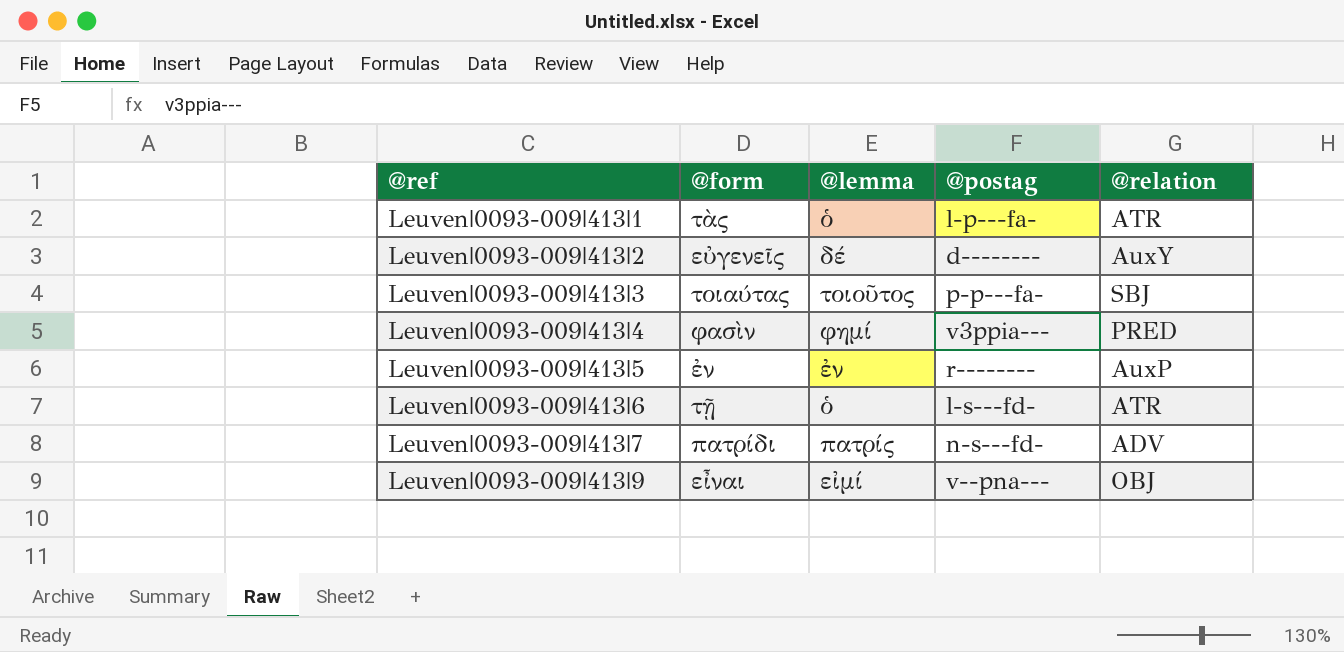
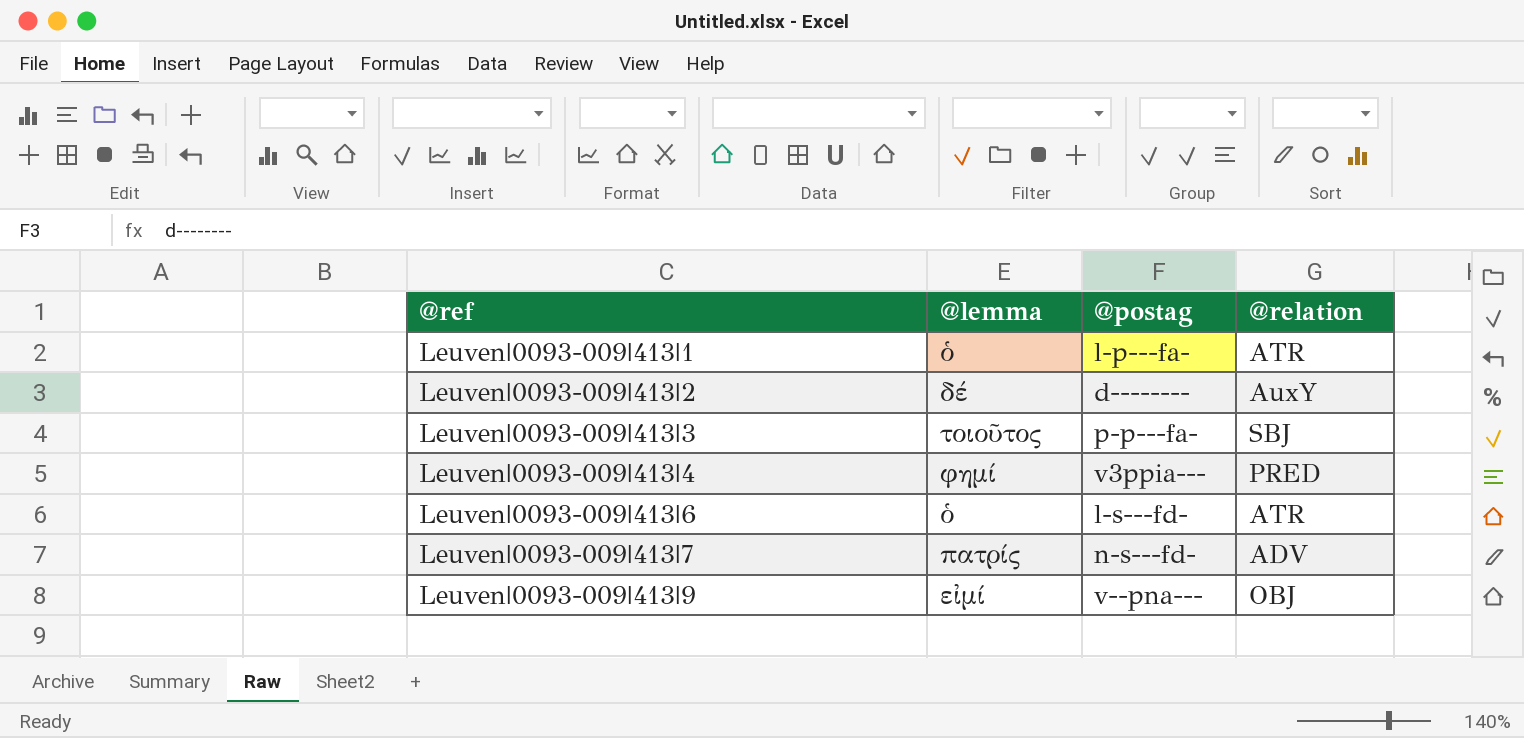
column @form | position: 2 -> none
row Leuven|0093-009|413|5: ἐν | ἐν | r-------- | AuxP -> none

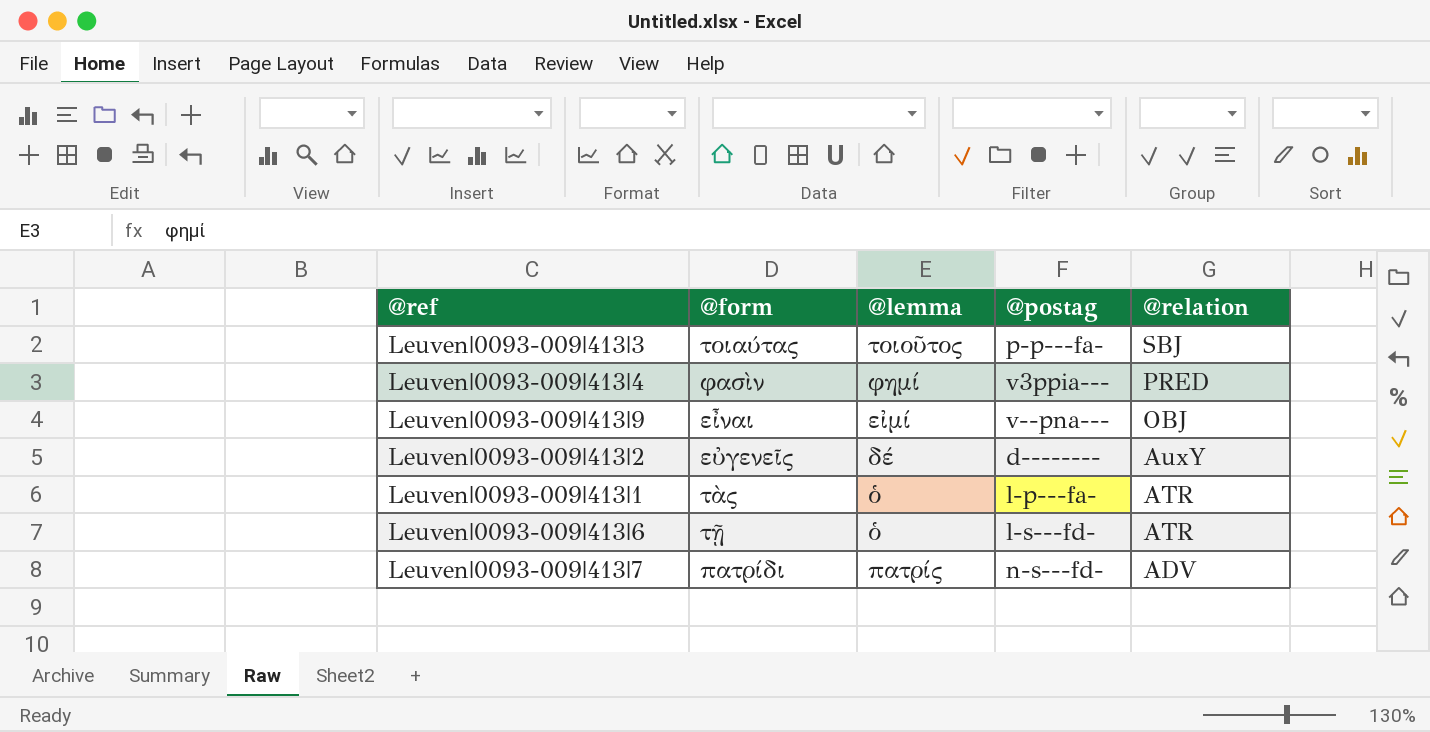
row order: @ref ascending -> @relation descending
column @form | position: none -> 2

